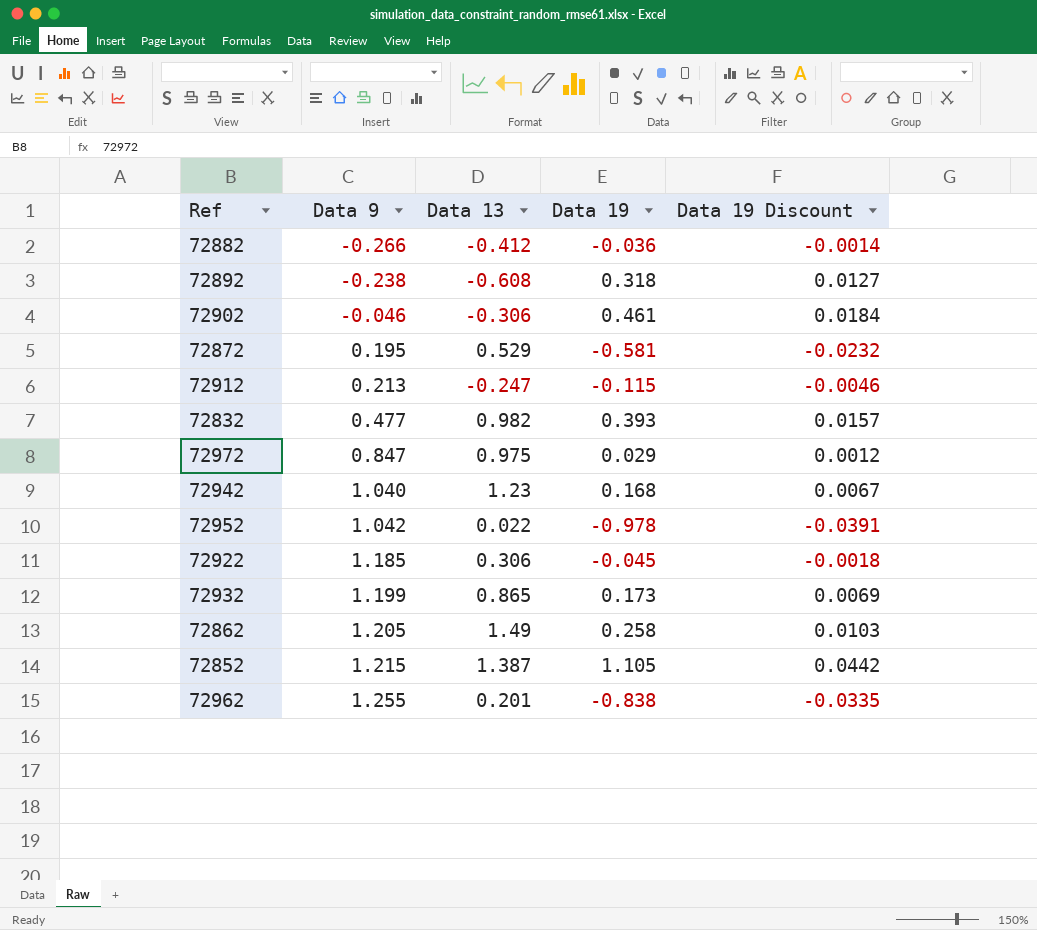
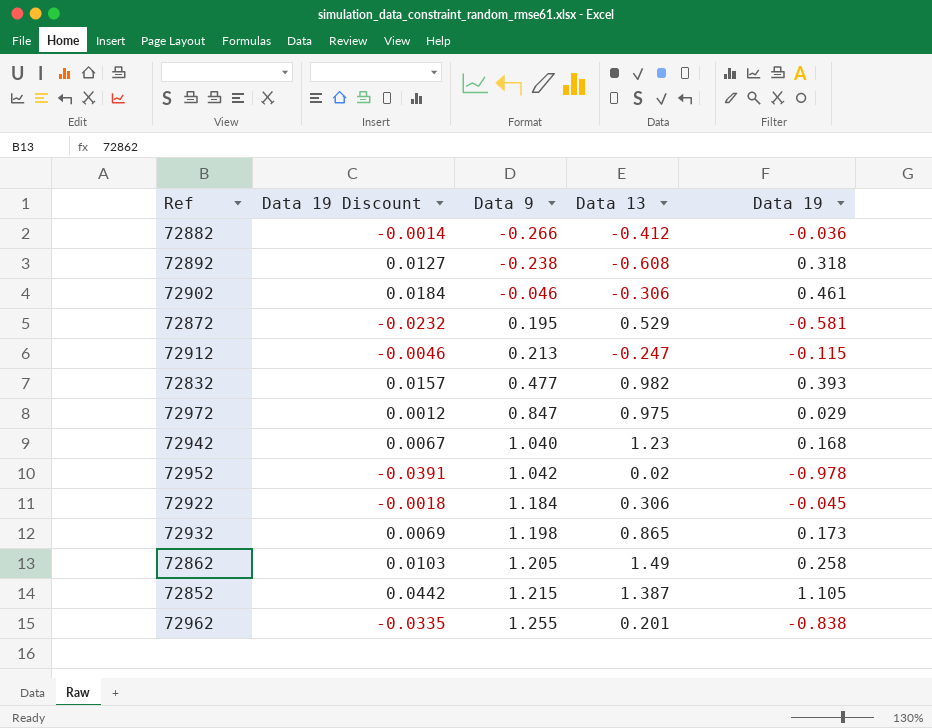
column Data 19 Discount | position: 5 -> 2
72952 | Data 13: 0.022 -> 0.02
72922 | Data 9: 1.185 -> 1.184
72932 | Data 9: 1.199 -> 1.198

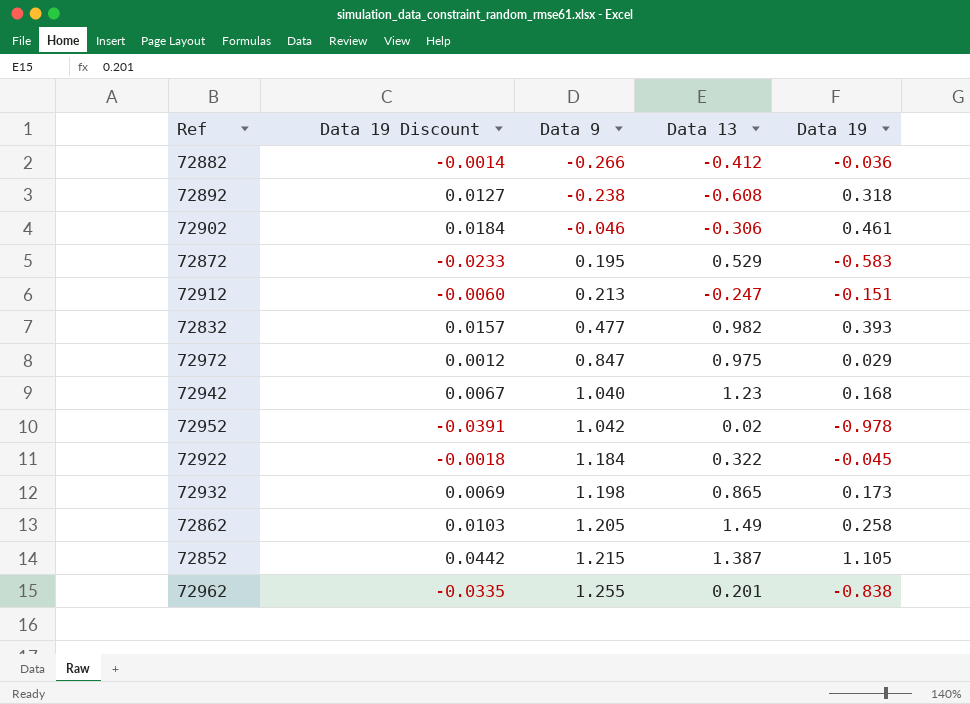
72872 | Data 19 Discount: -0.0232 -> -0.0233
72872 | Data 19: -0.581 -> -0.583
72912 | Data 19 Discount: -0.0046 -> -0.0060
72912 | Data 19: -0.115 -> -0.151
72922 | Data 13: 0.306 -> 0.322

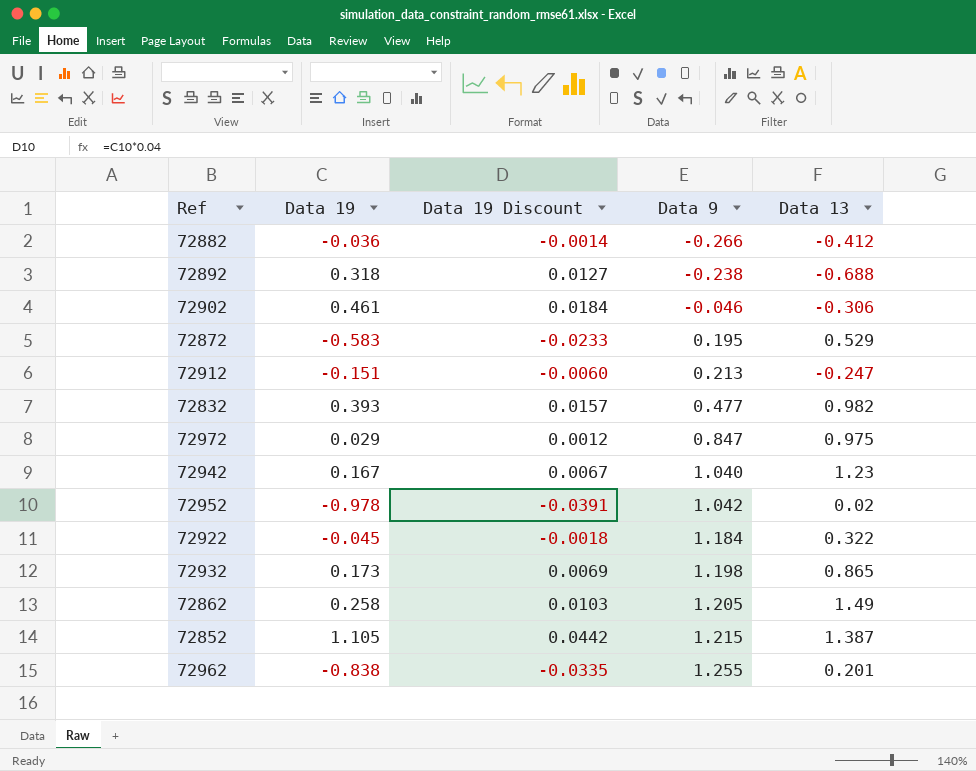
column Data 19 | position: 5 -> 2
72892 | Data 13: -0.608 -> -0.688
72942 | Data 19: 0.168 -> 0.167

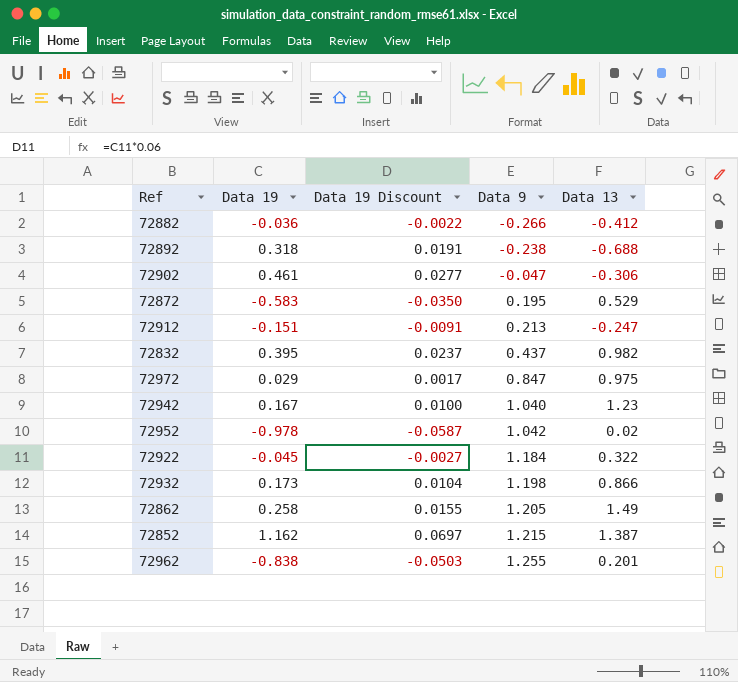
column Data 19 Discount | formula: [Data 19] * 0.04 -> [Data 19] * 0.06
72902 | Data 9: -0.046 -> -0.047
72832 | Data 19: 0.393 -> 0.395
72832 | Data 9: 0.477 -> 0.437
72932 | Data 13: 0.865 -> 0.866
72852 | Data 19: 1.105 -> 1.162

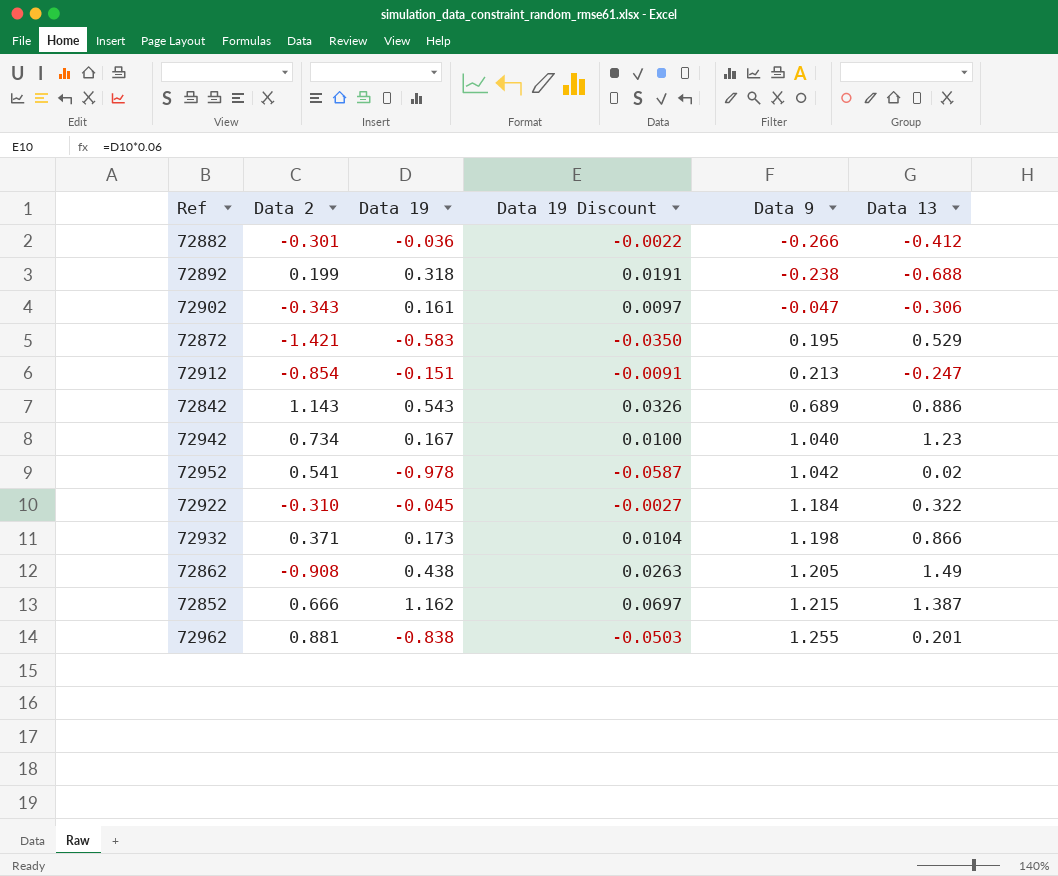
column Data 2 | position: none -> 2
row 72832: 0.395 | 0.0237 | 0.437 | 0.982 -> none
row 72972: 0.029 | 0.0017 | 0.847 | 0.975 -> none
72902 | Data 19: 0.461 -> 0.161
72902 | Data 19 Discount: 0.0277 -> 0.0097
row 72842: none -> 1.143 | 0.543 | 0.0326 | 0.689 | 0.886
72862 | Data 19: 0.258 -> 0.438
72862 | Data 19 Discount: 0.0155 -> 0.0263

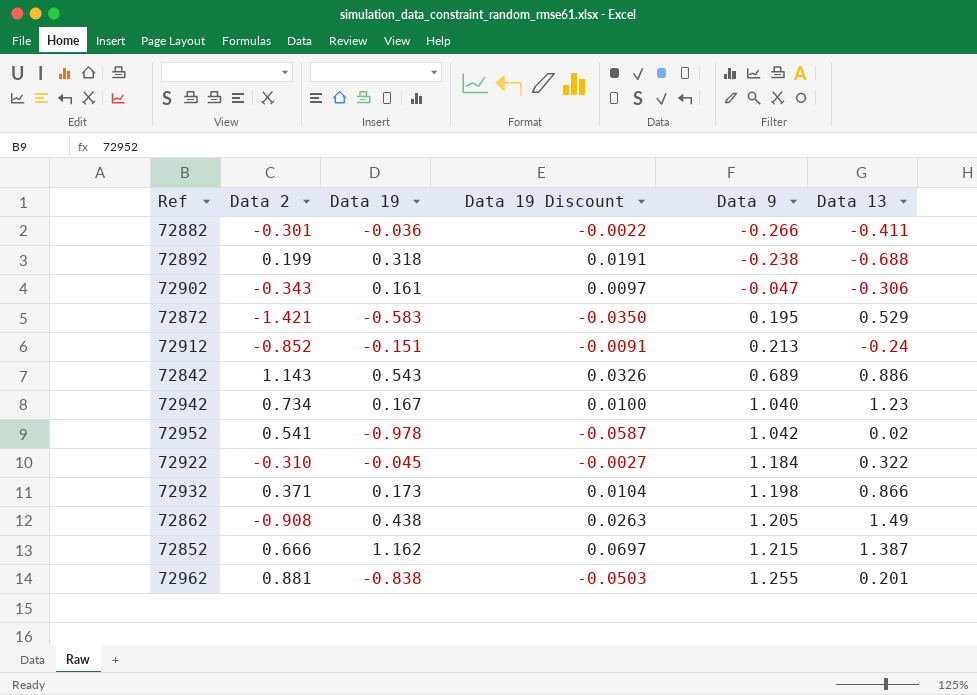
72882 | Data 13: -0.412 -> -0.411
72912 | Data 2: -0.854 -> -0.852
72912 | Data 13: -0.247 -> -0.24

